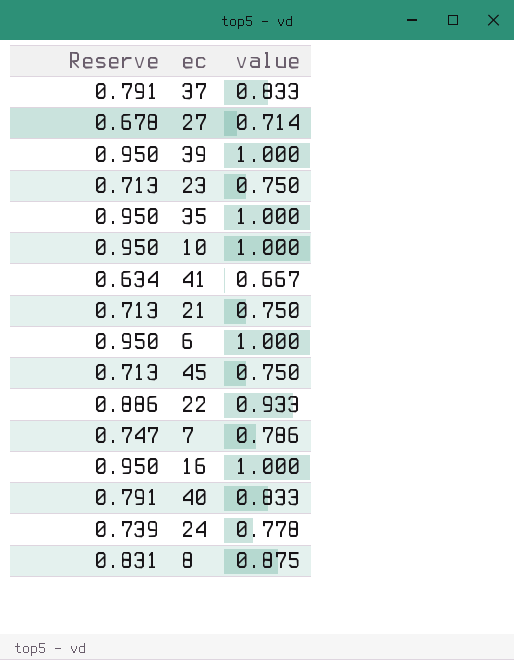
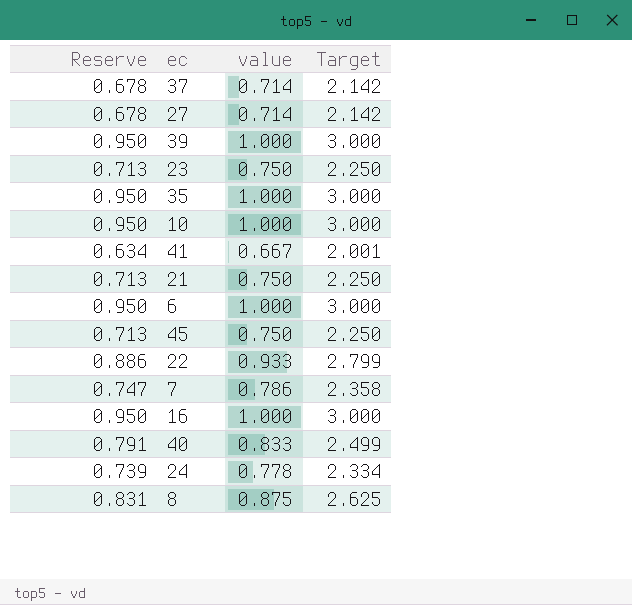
column Target | formula: none -> [value] * 3
37 | Reserve: 0.791 -> 0.678
37 | value: 0.833 -> 0.714

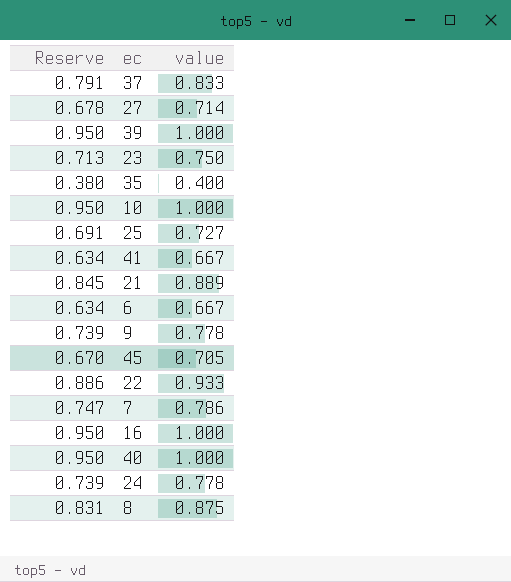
column Target | formula: [value] * 3 -> none
37 | Reserve: 0.678 -> 0.791
37 | value: 0.714 -> 0.833
35 | Reserve: 0.950 -> 0.380
35 | value: 1.000 -> 0.400
row 25: none -> 0.691 | 0.727
21 | Reserve: 0.713 -> 0.845
21 | value: 0.750 -> 0.889
6 | Reserve: 0.950 -> 0.634
6 | value: 1.000 -> 0.667
row 9: none -> 0.739 | 0.778
45 | Reserve: 0.713 -> 0.670
45 | value: 0.750 -> 0.705
40 | Reserve: 0.791 -> 0.950
40 | value: 0.833 -> 1.000

